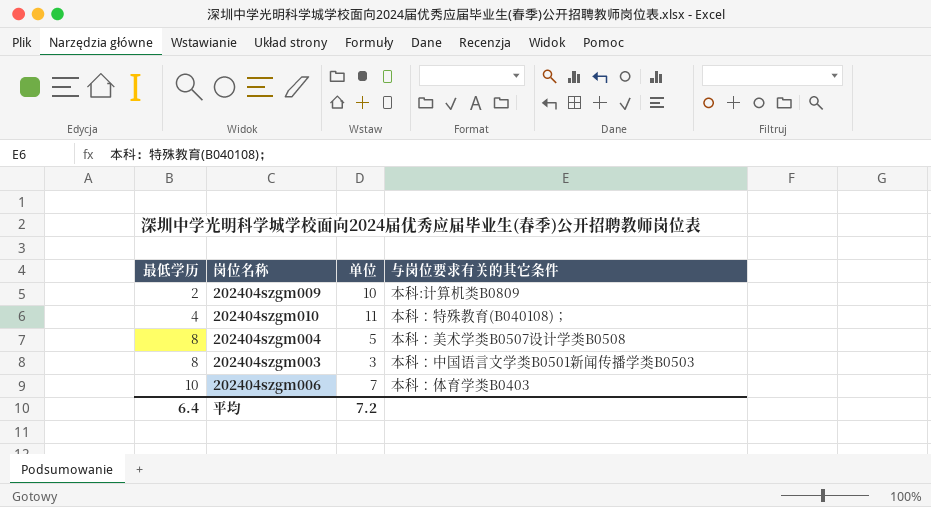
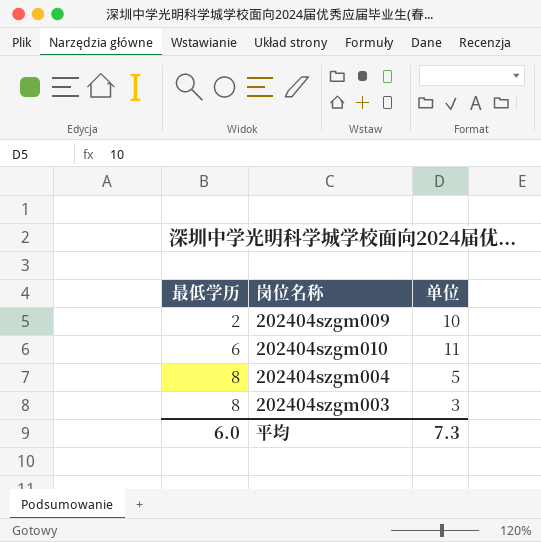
column 与岗位要求有关的其它条件 | position: 4 -> none
row 202404szgm006: 10 | 7 | 本科：体育学类B0403 -> none
202404szgm010 | 最低学历: 4 -> 6
平均 | 最低学历: 6.4 -> 6.0
平均 | 单位: 7.2 -> 7.3

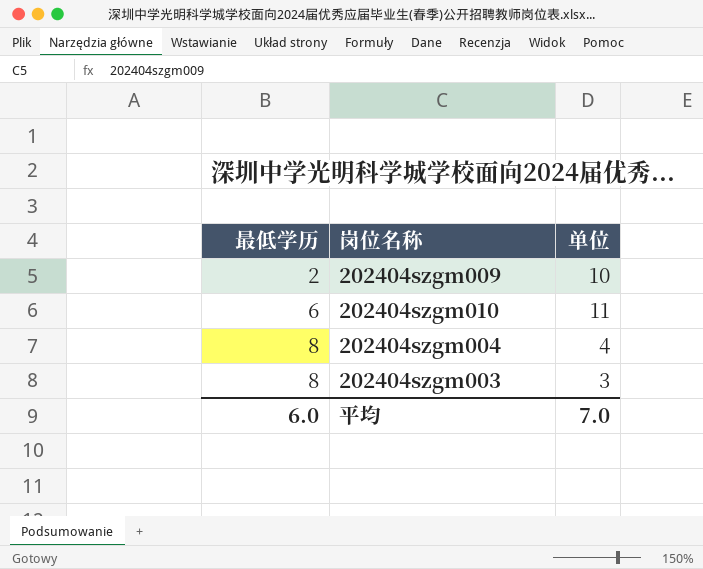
202404szgm004 | 单位: 5 -> 4
平均 | 单位: 7.3 -> 7.0

